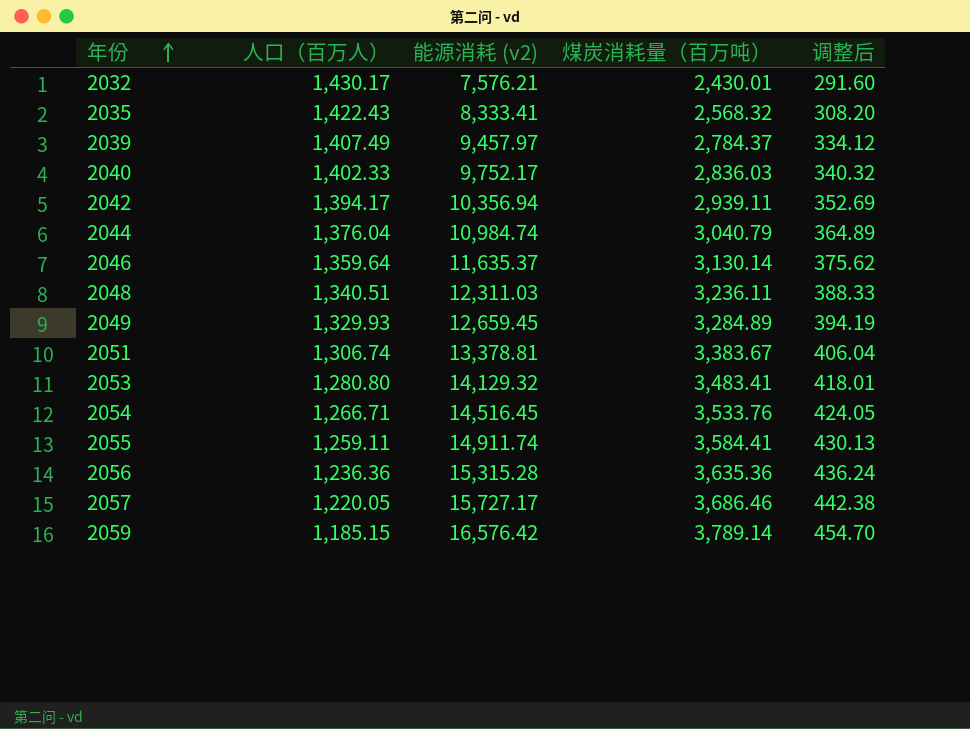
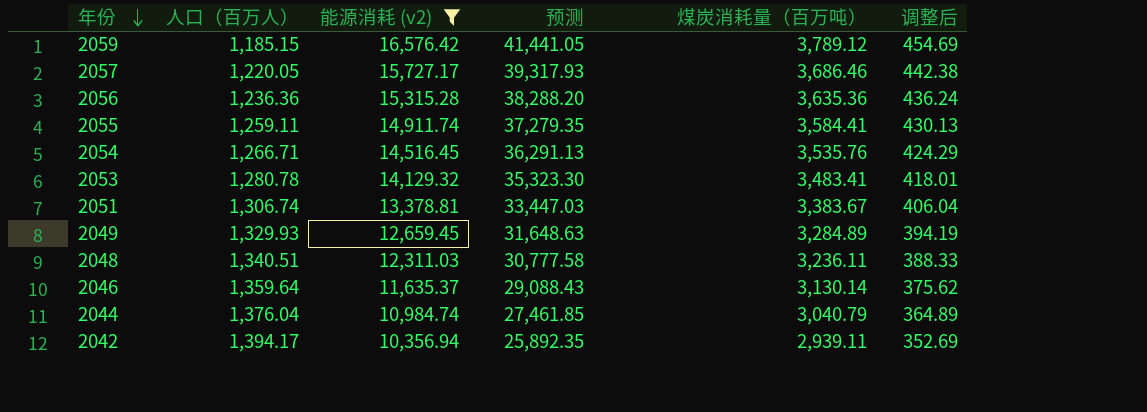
filter: none -> 能源消耗 (v2) >= 10,356.94
row order: 年份 ascending -> 年份 descending
column 预测 | formula: none -> [能源消耗 (v2)] * 2.5
2059 | 煤炭消耗量（百万吨）: 3,789.14 -> 3,789.12
2059 | 调整后: 454.70 -> 454.69
2054 | 煤炭消耗量（百万吨）: 3,533.76 -> 3,535.76
2054 | 调整后: 424.05 -> 424.29
2053 | 人口（百万人）: 1,280.80 -> 1,280.78

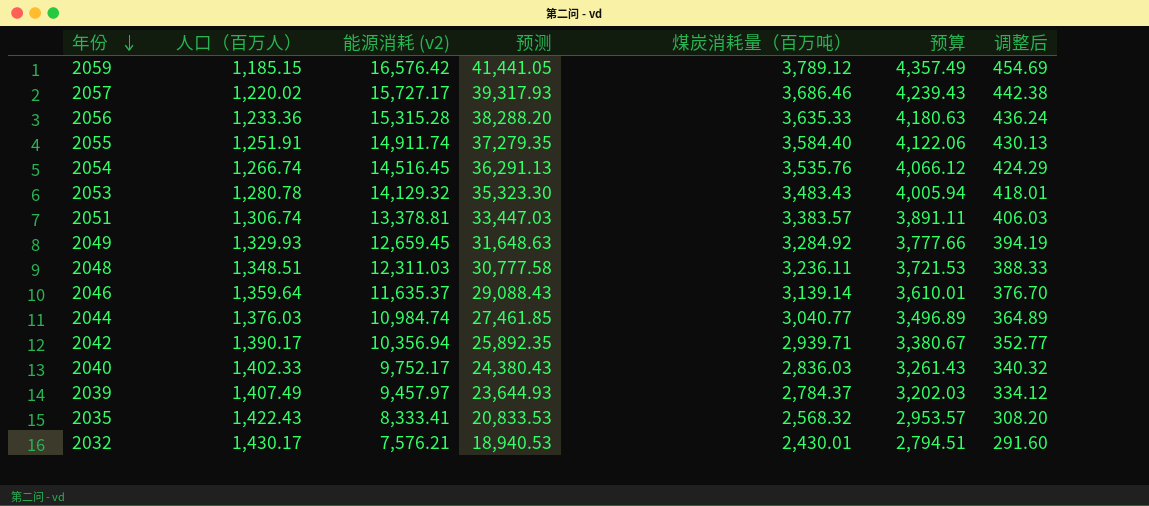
filter: 能源消耗 (v2) >= 10,356.94 -> none
column 预算 | formula: none -> [煤炭消耗量（百万吨）] * 1.15
2057 | 人口（百万人）: 1,220.05 -> 1,220.02
2056 | 人口（百万人）: 1,236.36 -> 1,233.36
2056 | 煤炭消耗量（百万吨）: 3,635.36 -> 3,635.33
2055 | 人口（百万人）: 1,259.11 -> 1,251.91
2055 | 煤炭消耗量（百万吨）: 3,584.41 -> 3,584.40
2054 | 人口（百万人）: 1,266.71 -> 1,266.74
2053 | 煤炭消耗量（百万吨）: 3,483.41 -> 3,483.43
2051 | 煤炭消耗量（百万吨）: 3,383.67 -> 3,383.57
2051 | 调整后: 406.04 -> 406.03
2049 | 煤炭消耗量（百万吨）: 3,284.89 -> 3,284.92
2048 | 人口（百万人）: 1,340.51 -> 1,348.51
2046 | 煤炭消耗量（百万吨）: 3,130.14 -> 3,139.14
2046 | 调整后: 375.62 -> 376.70
2044 | 人口（百万人）: 1,376.04 -> 1,376.03
2044 | 煤炭消耗量（百万吨）: 3,040.79 -> 3,040.77
2042 | 人口（百万人）: 1,394.17 -> 1,390.17
2042 | 煤炭消耗量（百万吨）: 2,939.11 -> 2,939.71
2042 | 调整后: 352.69 -> 352.77

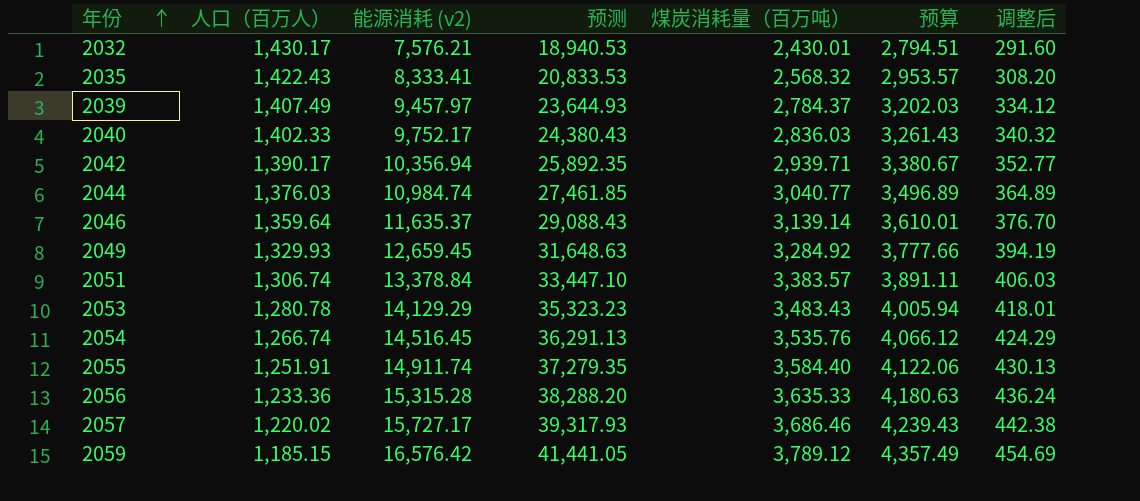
row order: 年份 descending -> 年份 ascending
row 2048: 1,348.51 | 12,311.03 | 30,777.58 | 3,236.11 | 3,721.53 | 388.33 -> none
2051 | 能源消耗 (v2): 13,378.81 -> 13,378.84
2051 | 预测: 33,447.03 -> 33,447.10
2053 | 能源消耗 (v2): 14,129.32 -> 14,129.29
2053 | 预测: 35,323.30 -> 35,323.23

